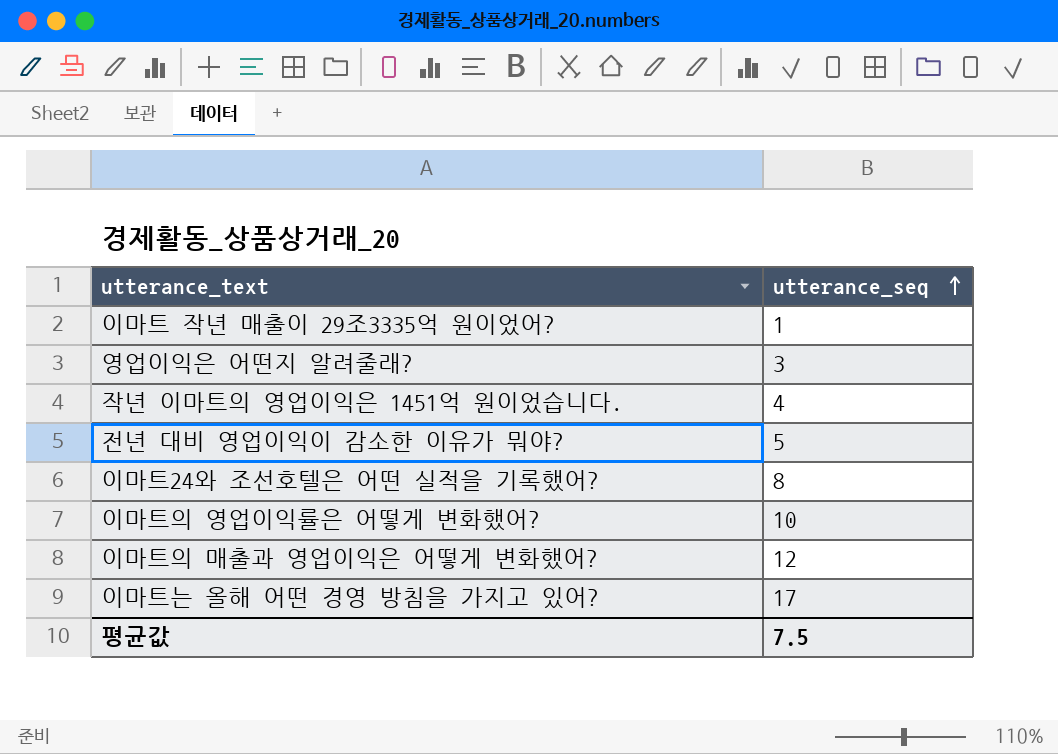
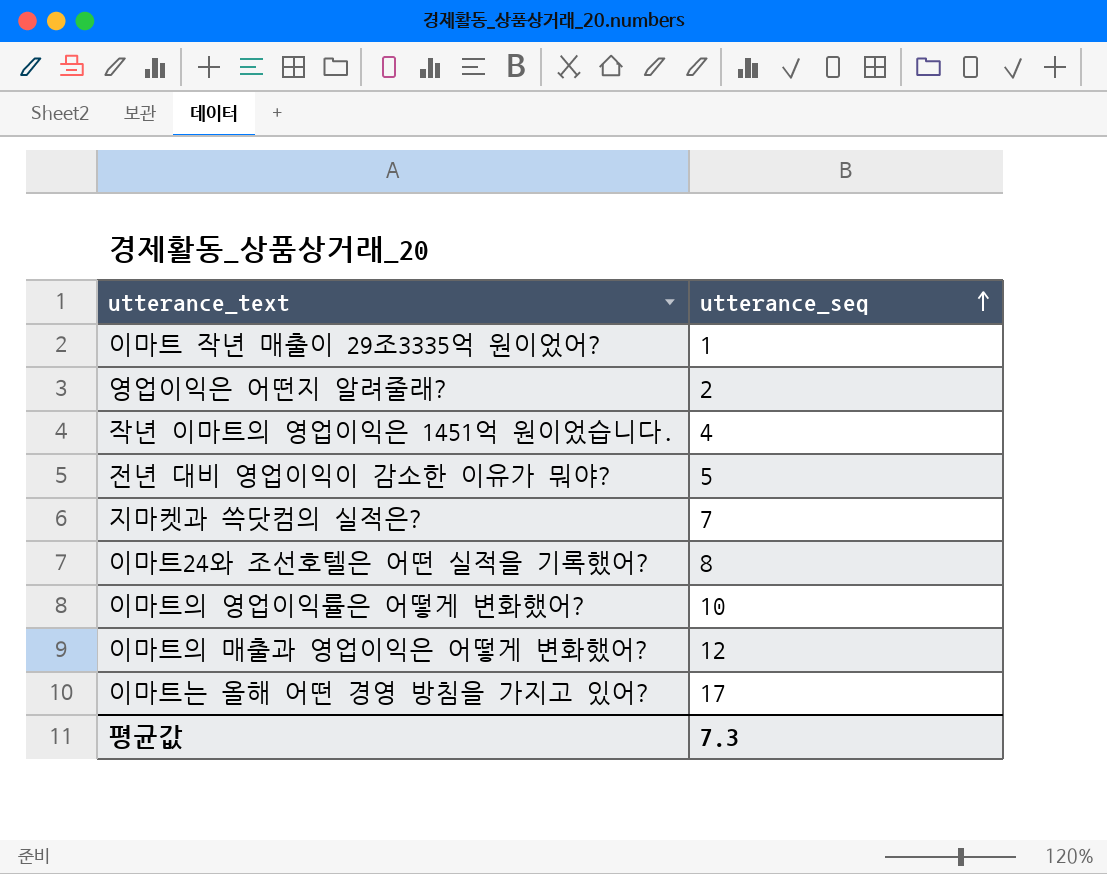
영업이익은 어떤지 알려줄래? | utterance_seq: 3 -> 2
row 지마켓과 쓱닷컴의 실적은?: none -> 7
평균값 | utterance_seq: 7.5 -> 7.3

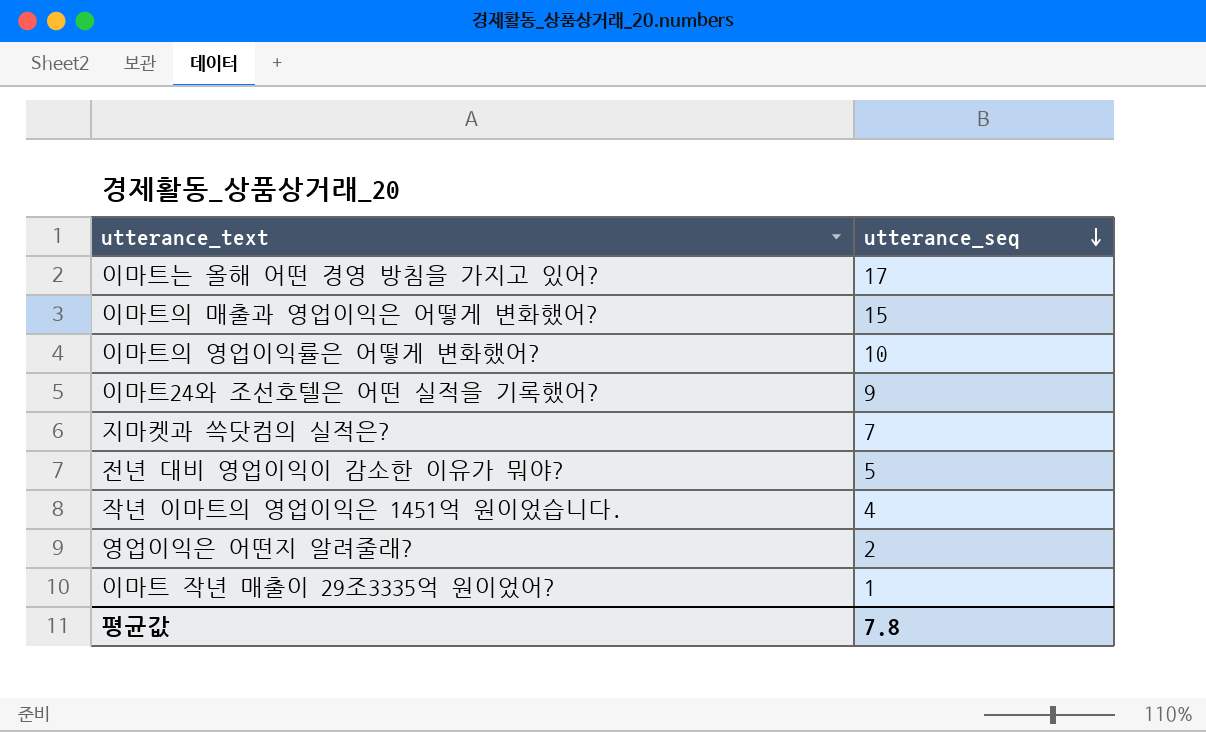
row order: utterance_seq ascending -> utterance_seq descending
이마트의 매출과 영업이익은 어떻게 변화했어? | utterance_seq: 12 -> 15
이마트24와 조선호텔은 어떤 실적을 기록했어? | utterance_seq: 8 -> 9
평균값 | utterance_seq: 7.3 -> 7.8

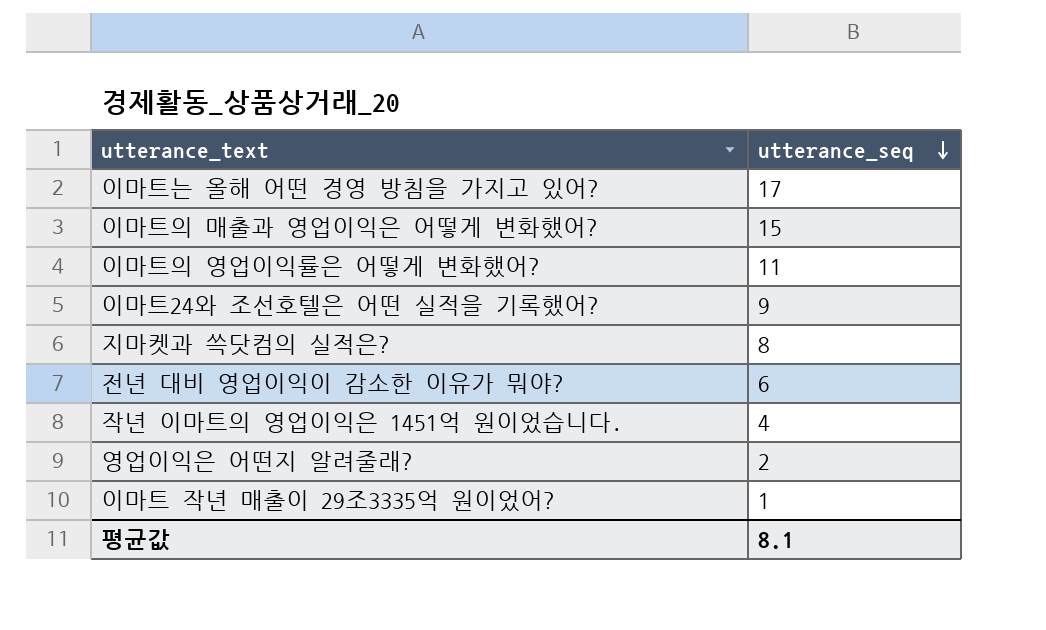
이마트의 영업이익률은 어떻게 변화했어? | utterance_seq: 10 -> 11
지마켓과 쓱닷컴의 실적은? | utterance_seq: 7 -> 8
전년 대비 영업이익이 감소한 이유가 뭐야? | utterance_seq: 5 -> 6
평균값 | utterance_seq: 7.8 -> 8.1

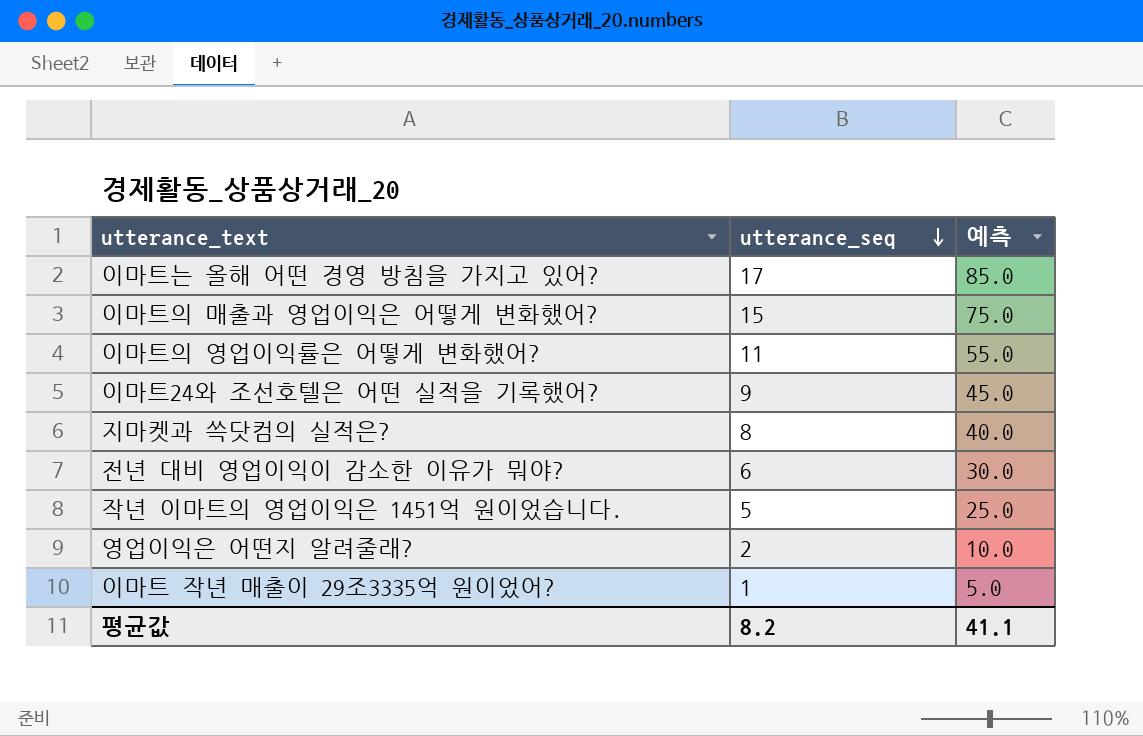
column 예측 | formula: none -> [utterance_seq] * 5
작년 이마트의 영업이익은 1451억 원이었습니다. | utterance_seq: 4 -> 5
평균값 | utterance_seq: 8.1 -> 8.2

